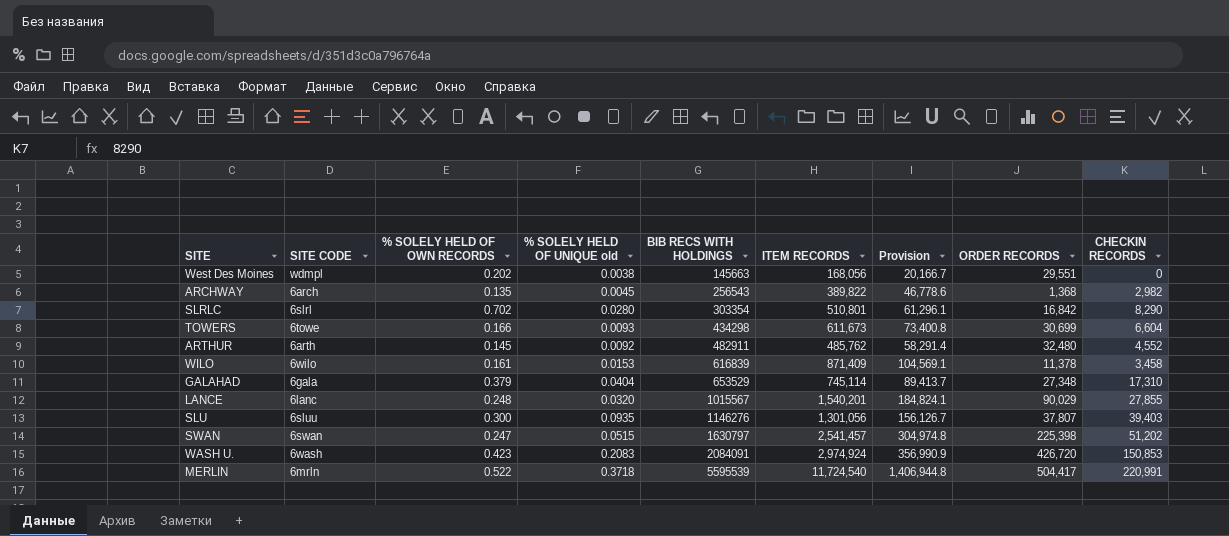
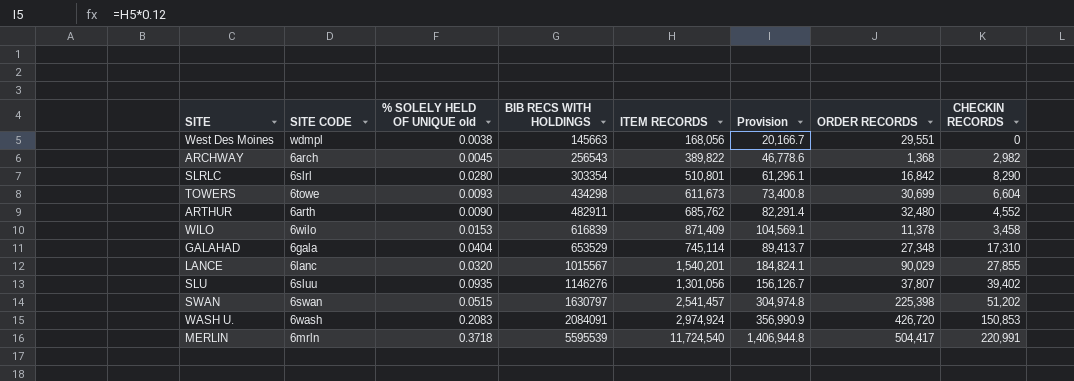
column % SOLELY HELD OF OWN RECORDS | position: 3 -> none
ARTHUR | % SOLELY HELD OF UNIQUE old: 0.0092 -> 0.0090
ARTHUR | ITEM RECORDS: 485,762 -> 685,762
ARTHUR | Provision: 58,291.4 -> 82,291.4
SLU | CHECKIN RECORDS: 39,403 -> 39,402

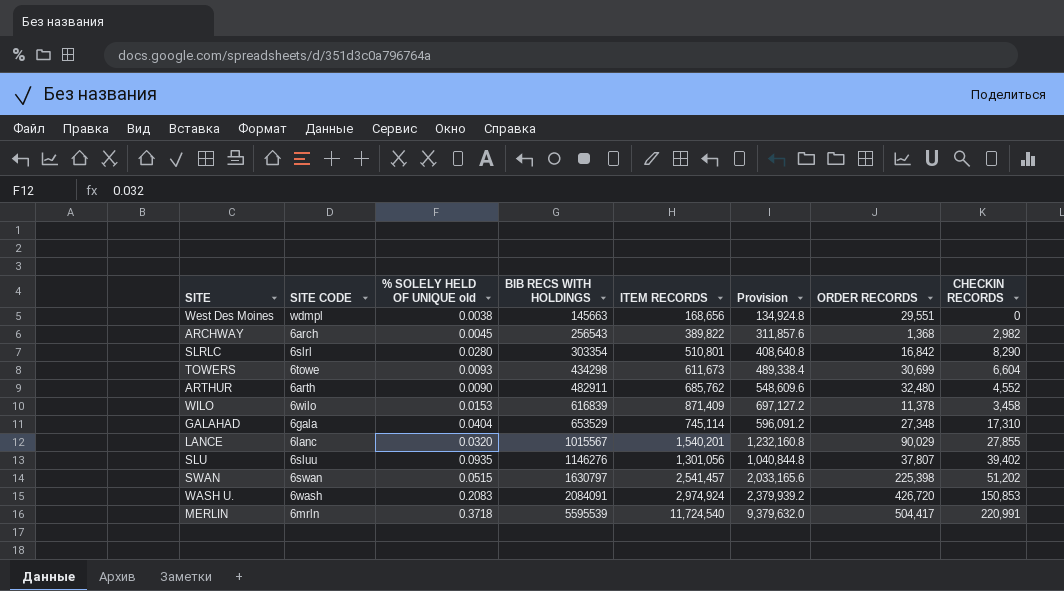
column Provision | formula: [ITEM RECORDS] * 0.12 -> [ITEM RECORDS] * 0.8
West Des Moines | ITEM RECORDS: 168,056 -> 168,656

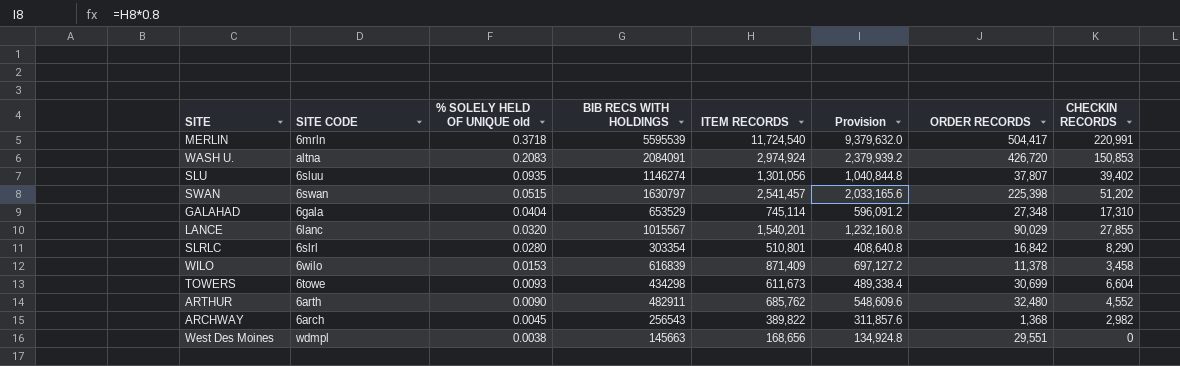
row order: BIB RECS WITH HOLDINGS ascending -> % SOLELY HELD OF UNIQUE old descending
WASH U. | SITE CODE: 6wash -> altna
SLU | BIB RECS WITH HOLDINGS: 1146276 -> 1146274

